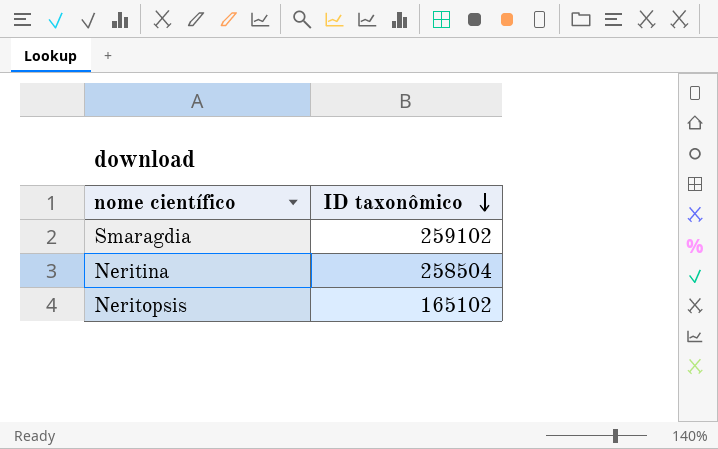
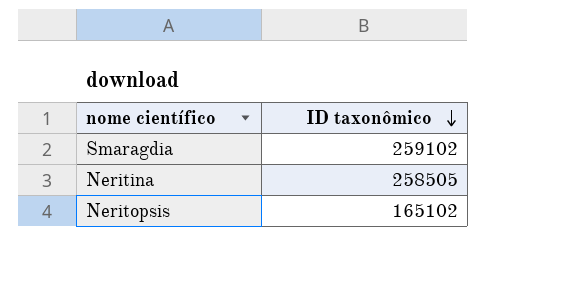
Neritina | ID taxonômico: 258504 -> 258505

